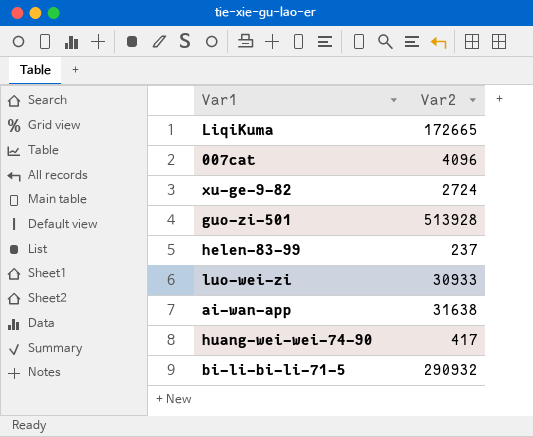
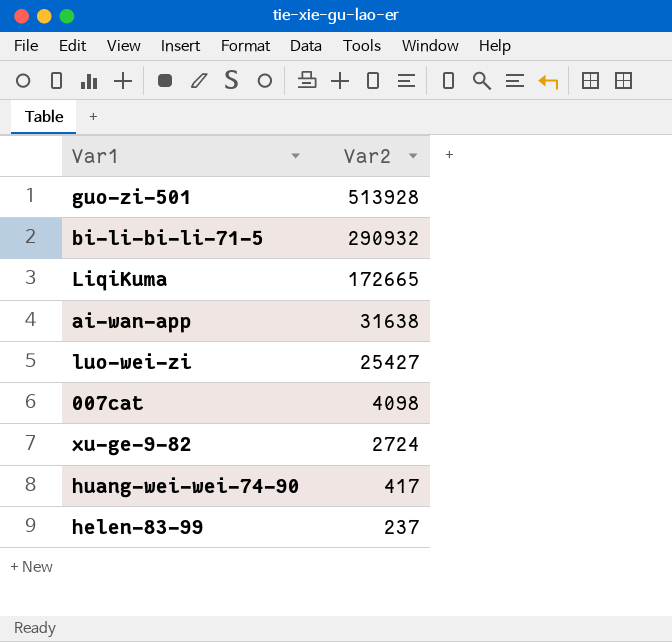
row order: none -> Var2 descending
luo-wei-zi | Var2: 30933 -> 25427
007cat | Var2: 4096 -> 4098

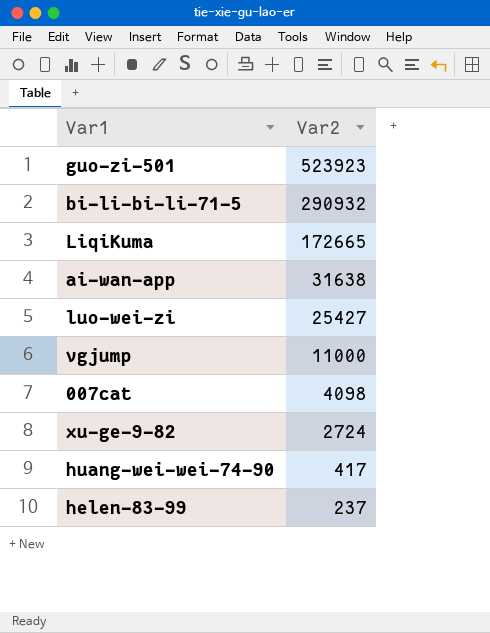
guo-zi-501 | Var2: 513928 -> 523923
row vgjump: none -> 11000

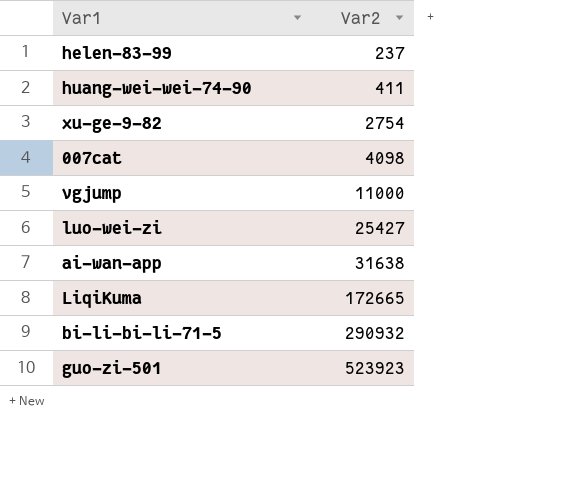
row order: Var2 descending -> Var2 ascending
huang-wei-wei-74-90 | Var2: 417 -> 411
xu-ge-9-82 | Var2: 2724 -> 2754

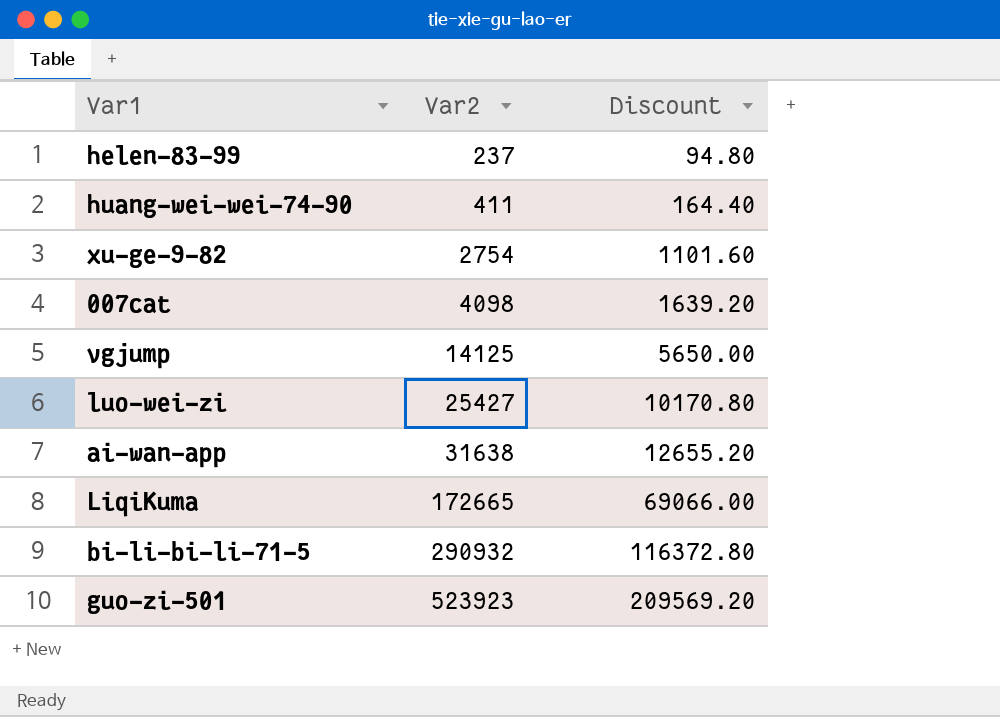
column Discount | formula: none -> [Var2] * 0.4
vgjump | Var2: 11000 -> 14125

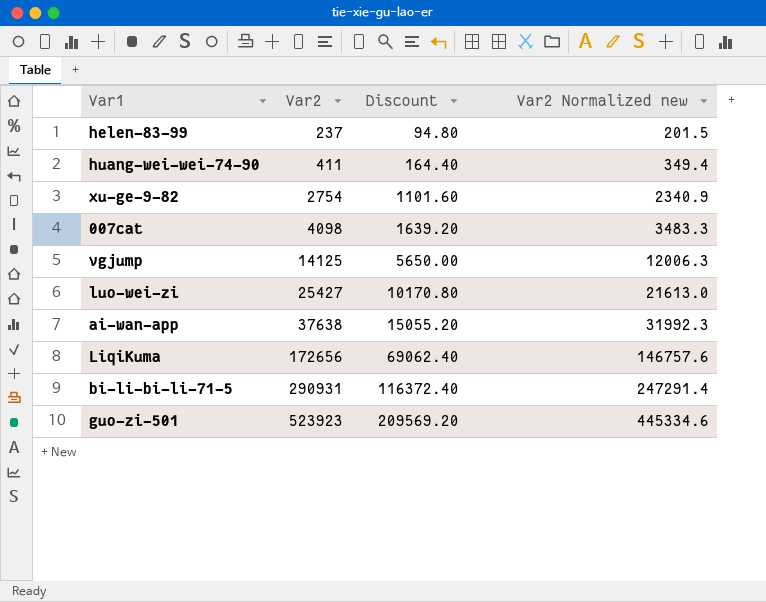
column Var2 Normalized new | formula: none -> [Var2] * 0.85
ai-wan-app | Var2: 31638 -> 37638
ai-wan-app | Discount: 12655.20 -> 15055.20
LiqiKuma | Var2: 172665 -> 172656
LiqiKuma | Discount: 69066.00 -> 69062.40
bi-li-bi-li-71-5 | Var2: 290932 -> 290931
bi-li-bi-li-71-5 | Discount: 116372.80 -> 116372.40

